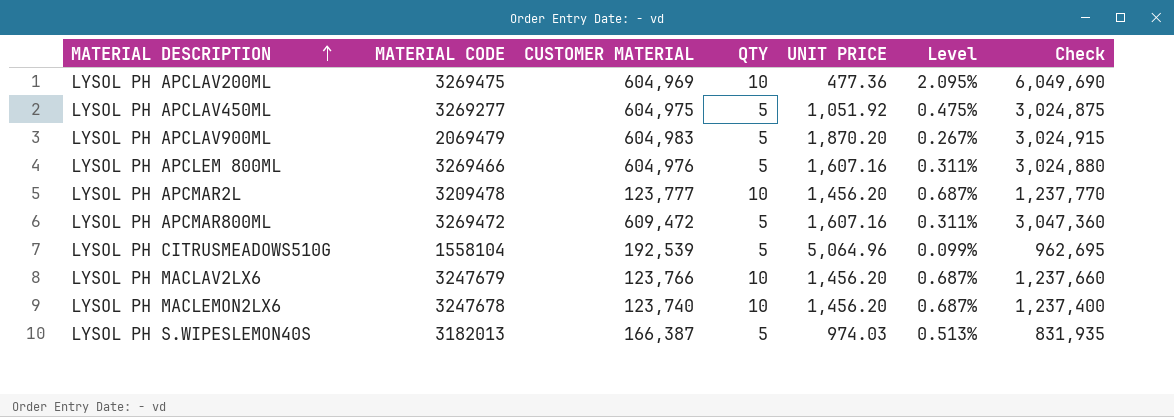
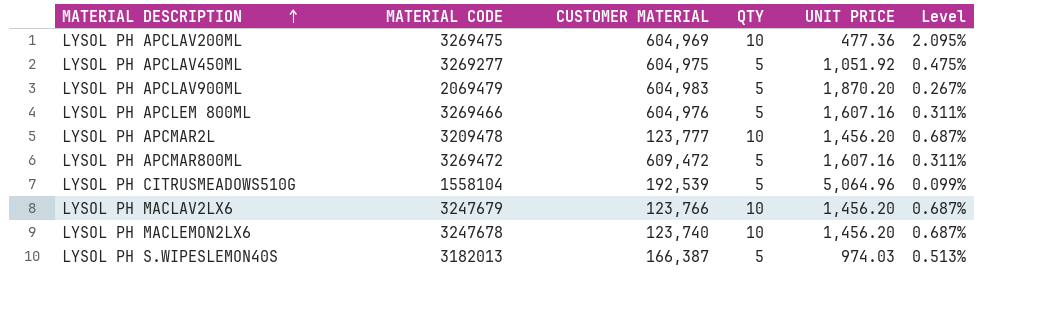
column Check | formula: [CUSTOMER MATERIAL] * [QTY] -> none

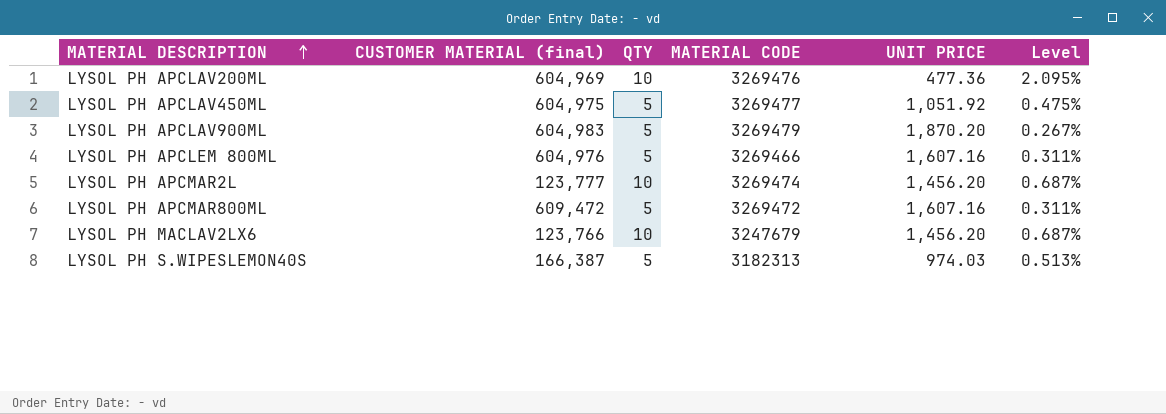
column name: CUSTOMER MATERIAL -> CUSTOMER MATERIAL (final)
column MATERIAL CODE | position: 2 -> 4
row LYSOL PH CITRUSMEADOWS510G: 1558104 | 192,539 | 5 | 5,064.96 | 0.099% -> none
row LYSOL PH MACLEMON2LX6: 3247678 | 123,740 | 10 | 1,456.20 | 0.687% -> none
LYSOL PH APCLAV200ML | MATERIAL CODE: 3269475 -> 3269476
LYSOL PH APCLAV450ML | MATERIAL CODE: 3269277 -> 3269477
LYSOL PH APCLAV900ML | MATERIAL CODE: 2069479 -> 3269479
LYSOL PH APCMAR2L | MATERIAL CODE: 3209478 -> 3269474
LYSOL PH S.WIPESLEMON40S | MATERIAL CODE: 3182013 -> 3182313

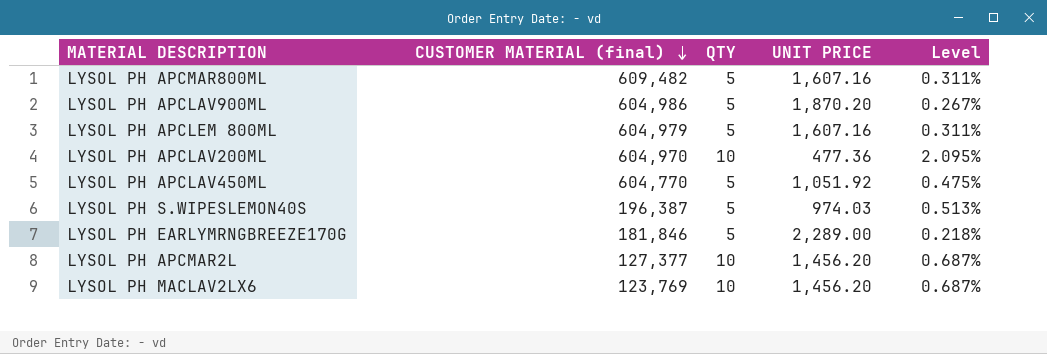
row order: MATERIAL DESCRIPTION ascending -> CUSTOMER MATERIAL (final) descending
column MATERIAL CODE | position: 4 -> none
LYSOL PH APCMAR800ML | CUSTOMER MATERIAL (final): 609,472 -> 609,482
LYSOL PH APCLAV900ML | CUSTOMER MATERIAL (final): 604,983 -> 604,986
LYSOL PH APCLEM 800ML | CUSTOMER MATERIAL (final): 604,976 -> 604,979
LYSOL PH APCLAV200ML | CUSTOMER MATERIAL (final): 604,969 -> 604,970
LYSOL PH APCLAV450ML | CUSTOMER MATERIAL (final): 604,975 -> 604,770
LYSOL PH S.WIPESLEMON40S | CUSTOMER MATERIAL (final): 166,387 -> 196,387
row LYSOL PH EARLYMRNGBREEZE170G: none -> 181,846 | 5 | 2,289.00 | 0.218%
LYSOL PH APCMAR2L | CUSTOMER MATERIAL (final): 123,777 -> 127,377
LYSOL PH MACLAV2LX6 | CUSTOMER MATERIAL (final): 123,766 -> 123,769

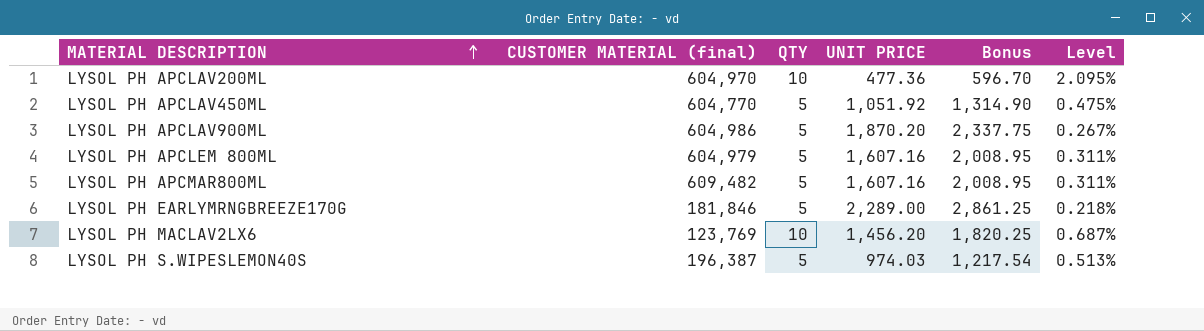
row order: CUSTOMER MATERIAL (final) descending -> MATERIAL DESCRIPTION ascending
column Bonus | formula: none -> [UNIT PRICE] * 1.25
row LYSOL PH APCMAR2L: 127,377 | 10 | 1,456.20 | 0.687% -> none

